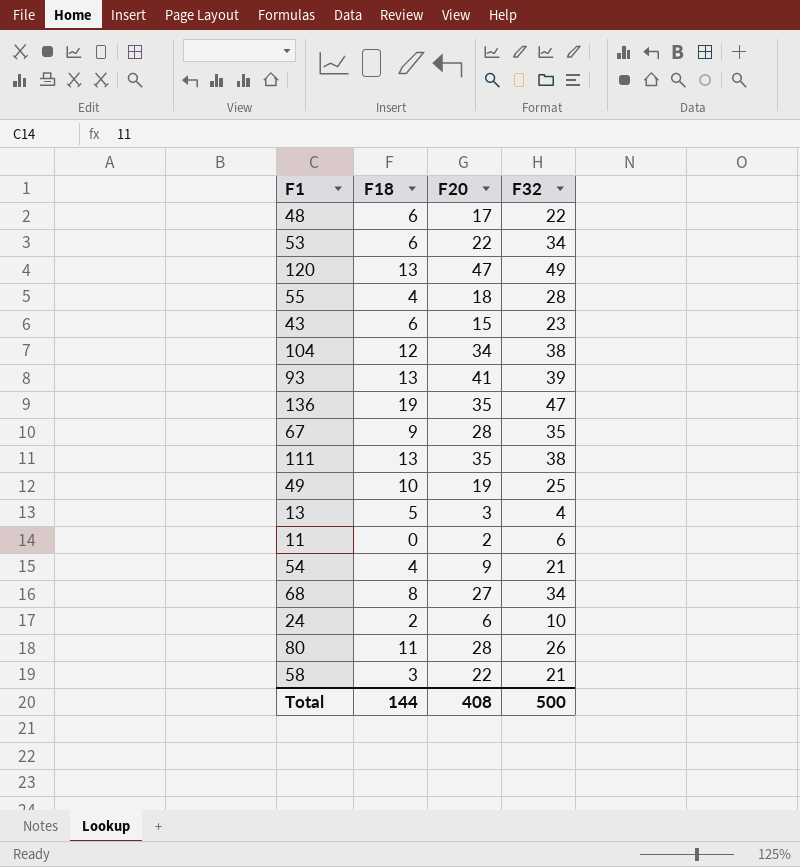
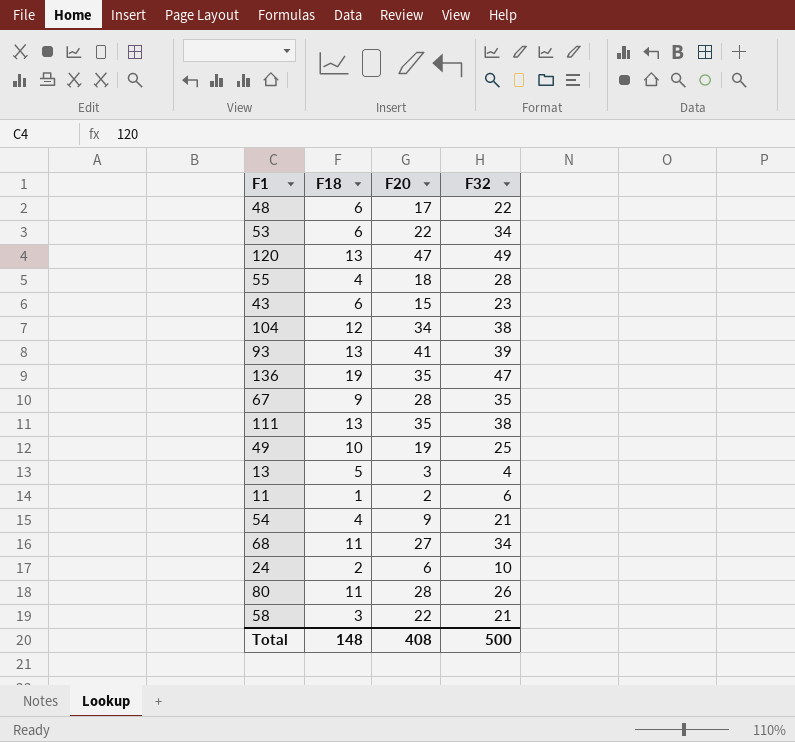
11 | F18: 0 -> 1
68 | F18: 8 -> 11
Total | F18: 144 -> 148

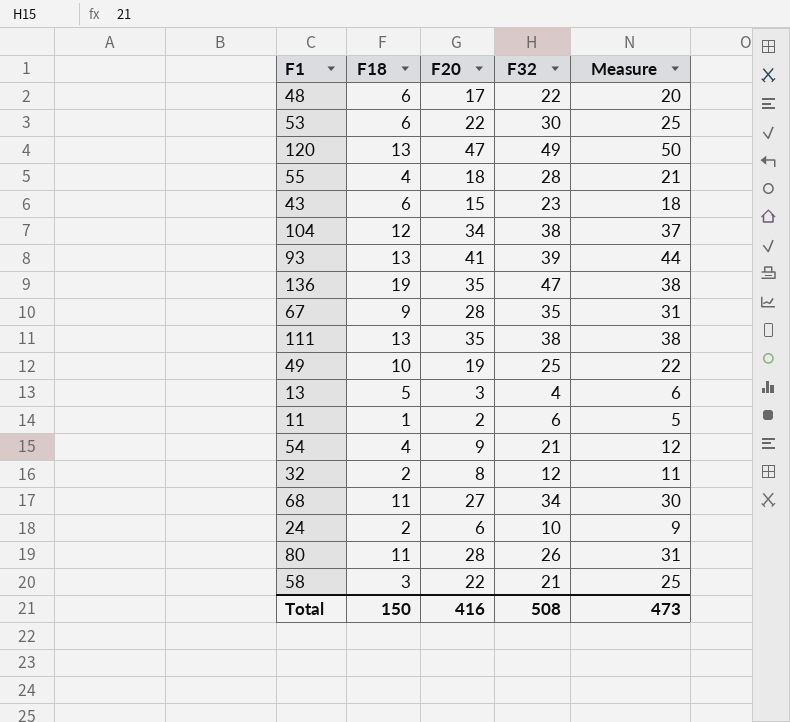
column Measure | formula: none -> [F20] + 3
53 | F32: 34 -> 30
row 32: none -> 2 | 8 | 12 | 11
Total | F18: 148 -> 150
Total | F20: 408 -> 416
Total | F32: 500 -> 508

